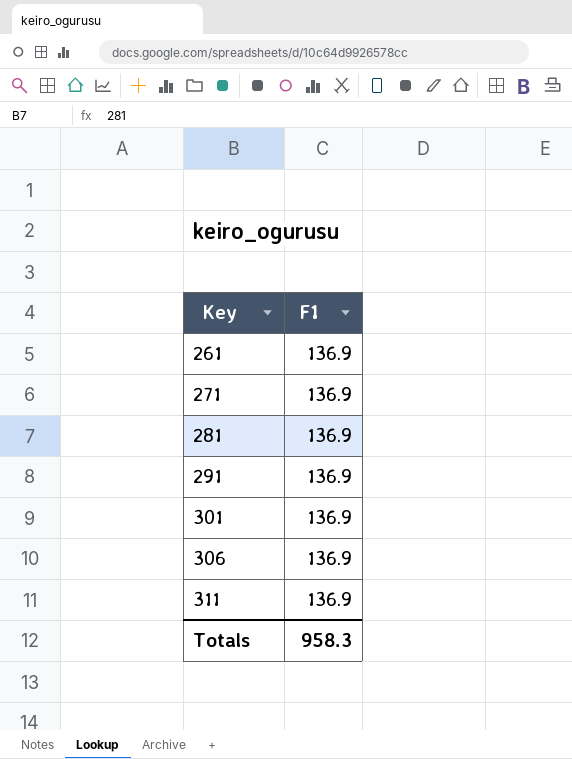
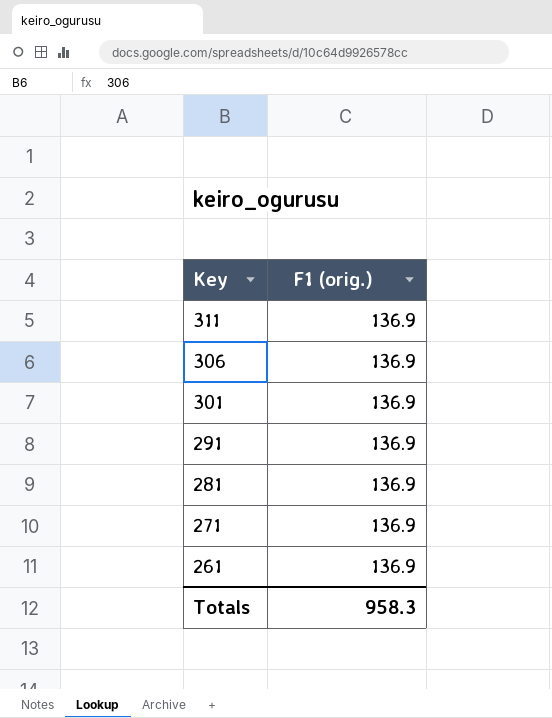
row order: Key ascending -> Key descending
column name: F1 -> F1 (orig.)

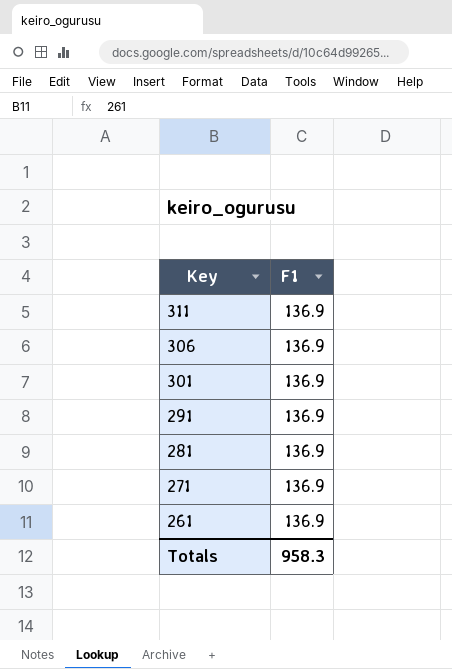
column name: F1 (orig.) -> F1

